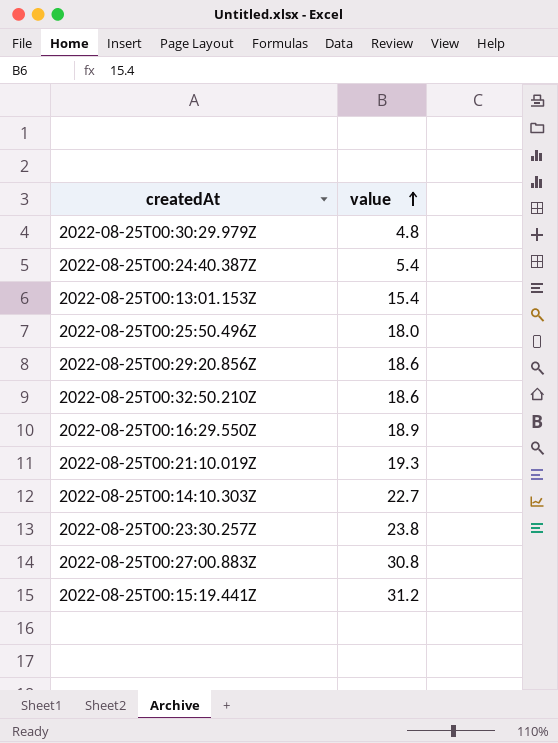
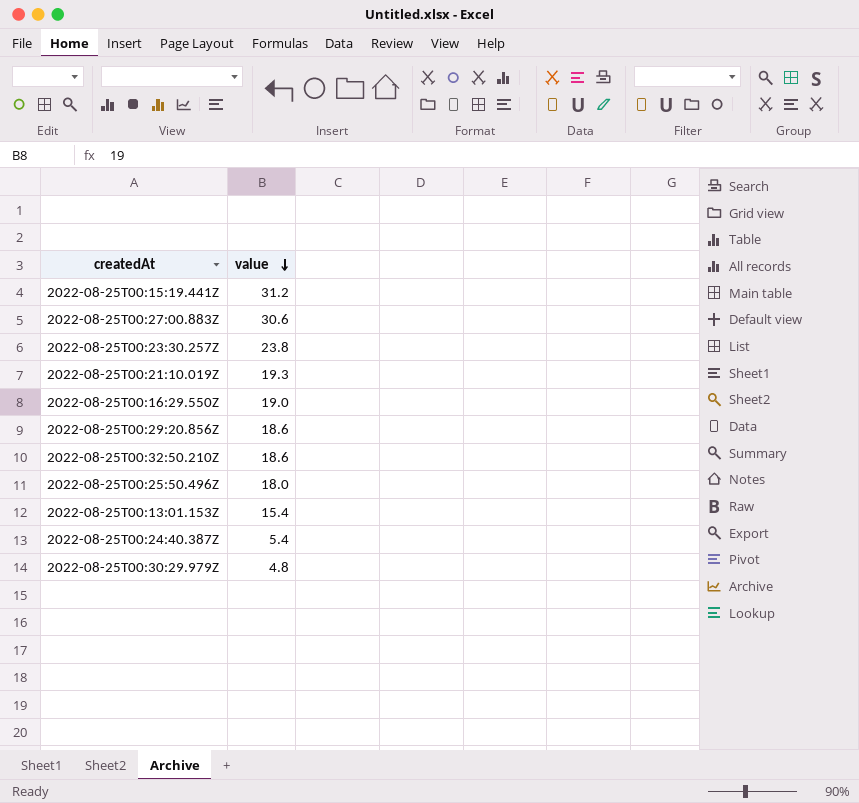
row order: value ascending -> value descending
row 2022-08-25T00:14:10.303Z: 22.7 -> none
2022-08-25T00:27:00.883Z | value: 30.8 -> 30.6
2022-08-25T00:16:29.550Z | value: 18.9 -> 19.0

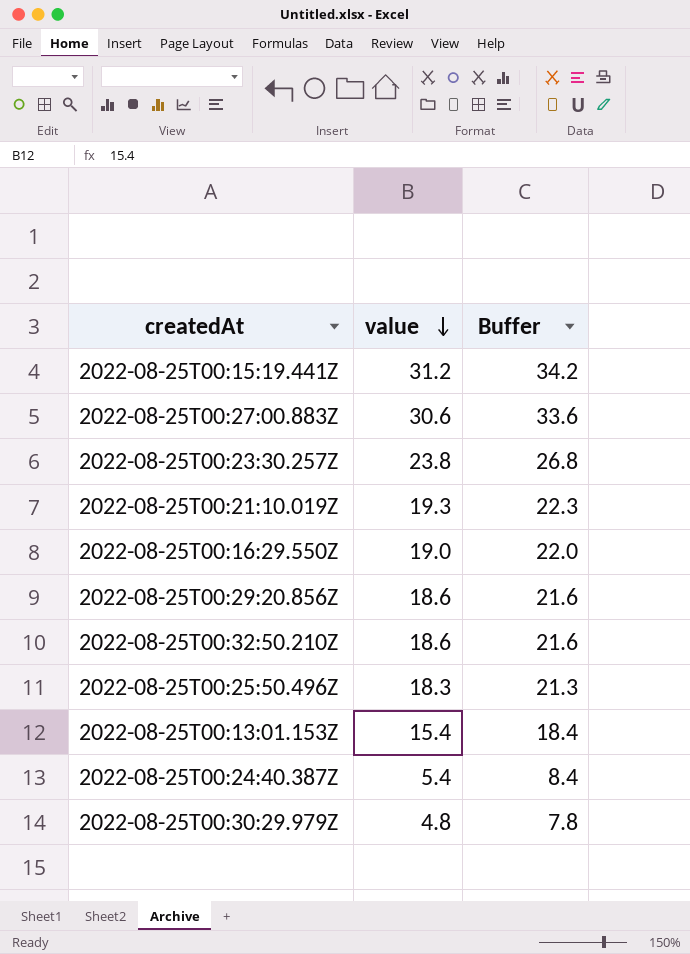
column Buffer | formula: none -> [value] + 3
2022-08-25T00:25:50.496Z | value: 18.0 -> 18.3

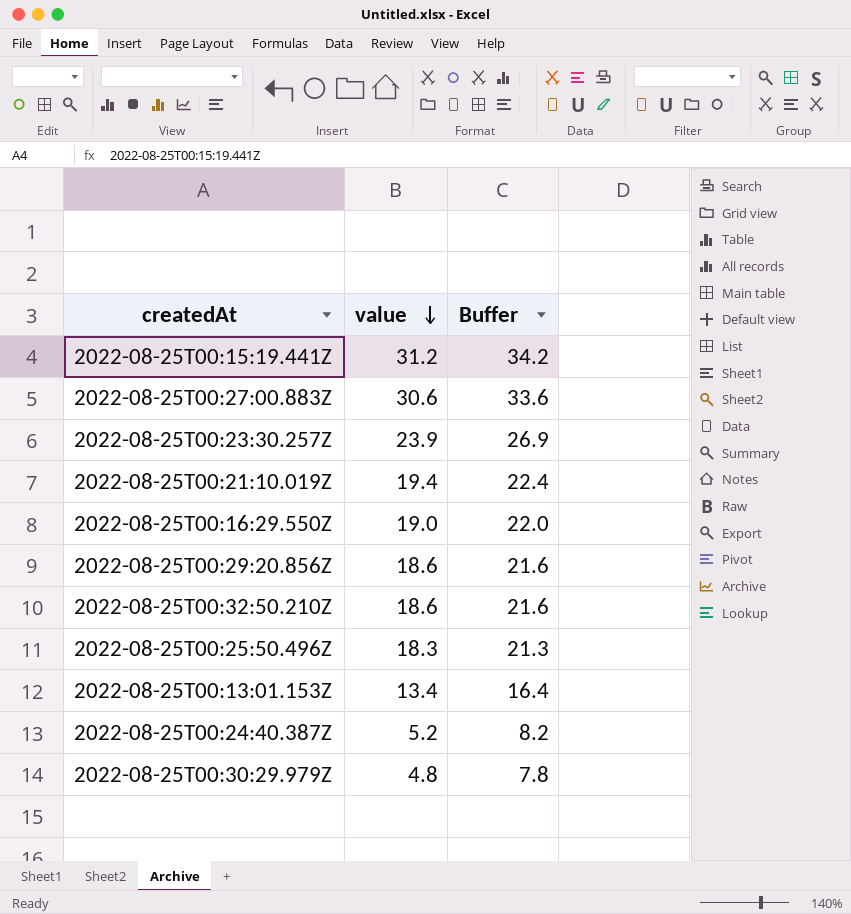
2022-08-25T00:23:30.257Z | value: 23.8 -> 23.9
2022-08-25T00:23:30.257Z | Buffer: 26.8 -> 26.9
2022-08-25T00:21:10.019Z | value: 19.3 -> 19.4
2022-08-25T00:21:10.019Z | Buffer: 22.3 -> 22.4
2022-08-25T00:13:01.153Z | value: 15.4 -> 13.4
2022-08-25T00:13:01.153Z | Buffer: 18.4 -> 16.4
2022-08-25T00:24:40.387Z | value: 5.4 -> 5.2
2022-08-25T00:24:40.387Z | Buffer: 8.4 -> 8.2

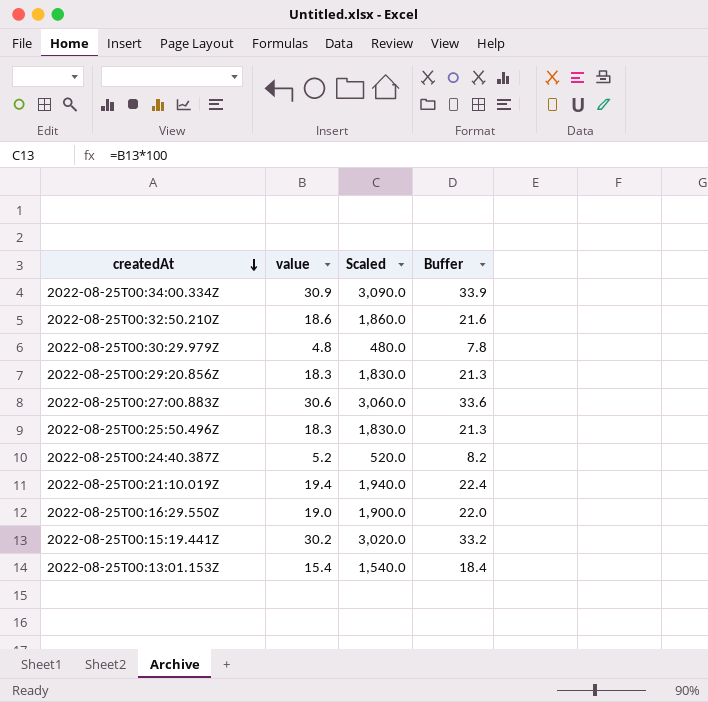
row order: value descending -> createdAt descending
column Scaled | formula: none -> [value] * 100
row 2022-08-25T00:23:30.257Z: 23.9 | 26.9 -> none
row 2022-08-25T00:34:00.334Z: none -> 30.9 | 3,090.0 | 33.9
2022-08-25T00:29:20.856Z | value: 18.6 -> 18.3
2022-08-25T00:29:20.856Z | Buffer: 21.6 -> 21.3
2022-08-25T00:15:19.441Z | value: 31.2 -> 30.2
2022-08-25T00:15:19.441Z | Buffer: 34.2 -> 33.2
2022-08-25T00:13:01.153Z | value: 13.4 -> 15.4
2022-08-25T00:13:01.153Z | Buffer: 16.4 -> 18.4

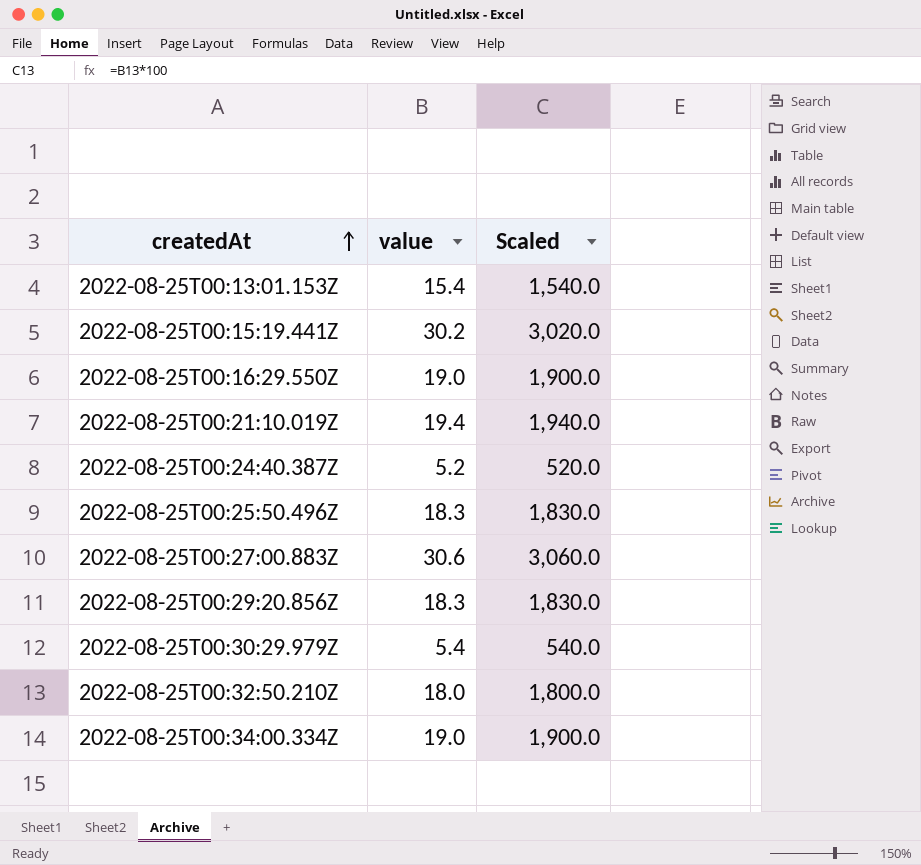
row order: createdAt descending -> createdAt ascending
column Buffer | formula: [value] + 3 -> none
2022-08-25T00:30:29.979Z | value: 4.8 -> 5.4
2022-08-25T00:30:29.979Z | Scaled: 480.0 -> 540.0
2022-08-25T00:32:50.210Z | value: 18.6 -> 18.0
2022-08-25T00:32:50.210Z | Scaled: 1,860.0 -> 1,800.0
2022-08-25T00:34:00.334Z | value: 30.9 -> 19.0
2022-08-25T00:34:00.334Z | Scaled: 3,090.0 -> 1,900.0

